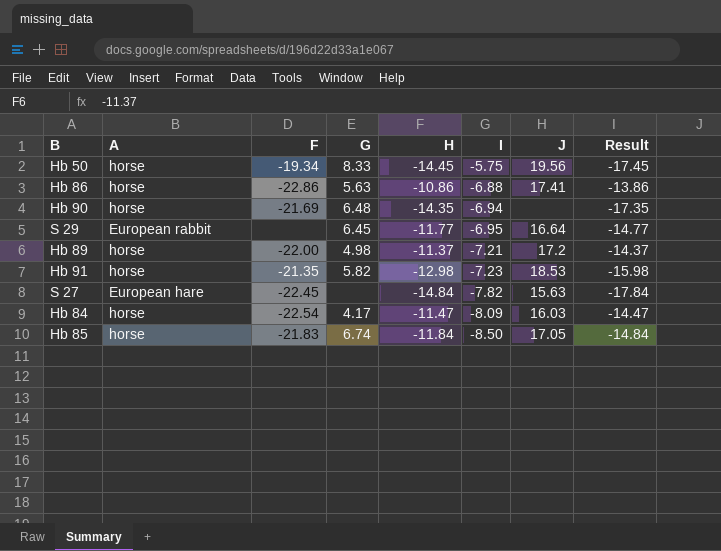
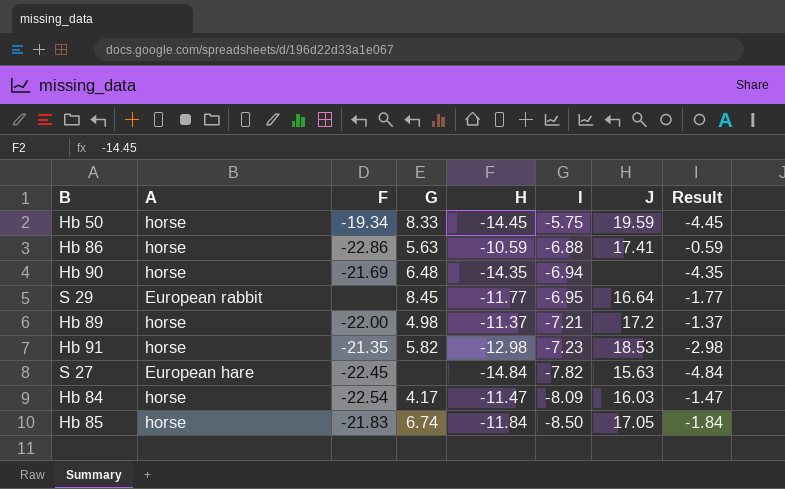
column Result | formula: [H] - 3 -> [H] + 10
Hb 50 | J: 19.56 -> 19.59
Hb 86 | H: -10.86 -> -10.59
S 29 | G: 6.45 -> 8.45

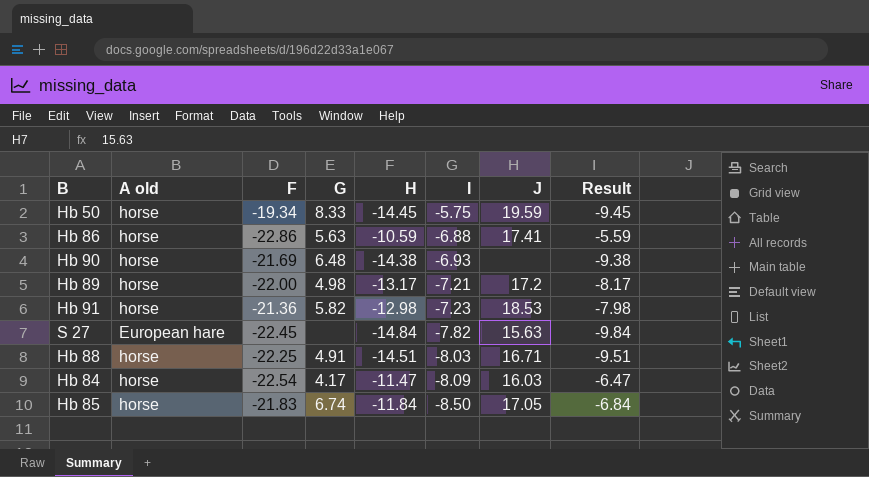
column name: A -> A old
column Result | formula: [H] + 10 -> [H] + 5
row S 29: European rabbit | none | 8.45 | -11.77 | -6.95 | 16.64 | -1.77 -> none
Hb 90 | H: -14.35 -> -14.38
Hb 90 | I: -6.94 -> -6.93
Hb 89 | H: -11.37 -> -13.17
Hb 91 | F: -21.35 -> -21.36
row Hb 88: none -> horse | -22.25 | 4.91 | -14.51 | -8.03 | 16.71 | -9.51

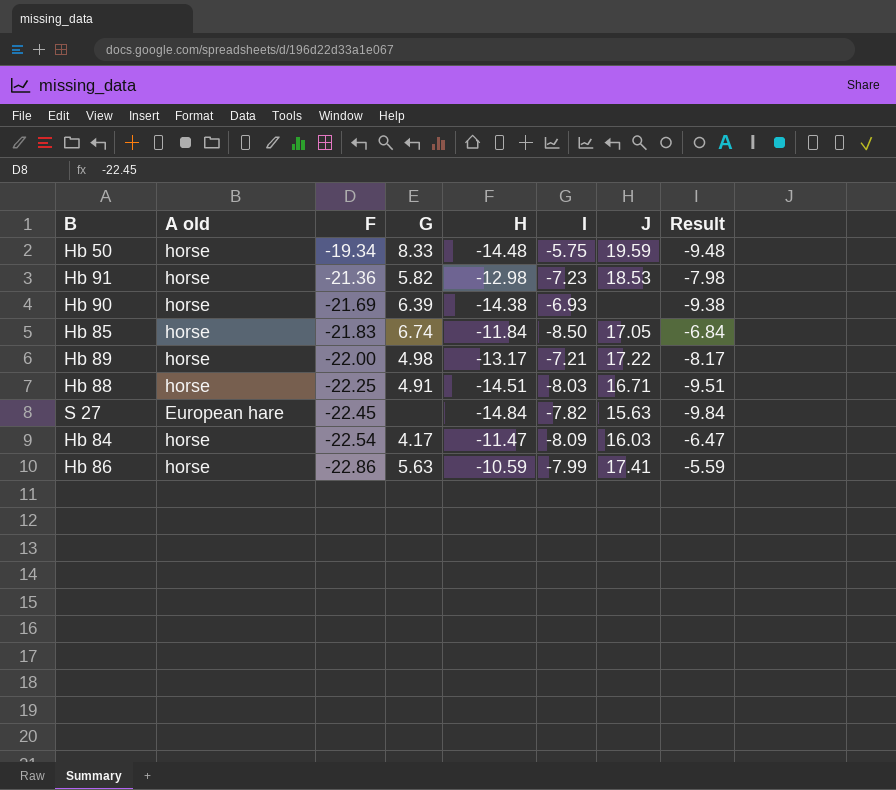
row order: I descending -> F descending
Hb 50 | H: -14.45 -> -14.48
Hb 50 | Result: -9.45 -> -9.48
Hb 90 | G: 6.48 -> 6.39
Hb 89 | J: 17.2 -> 17.22
Hb 86 | I: -6.88 -> -7.99

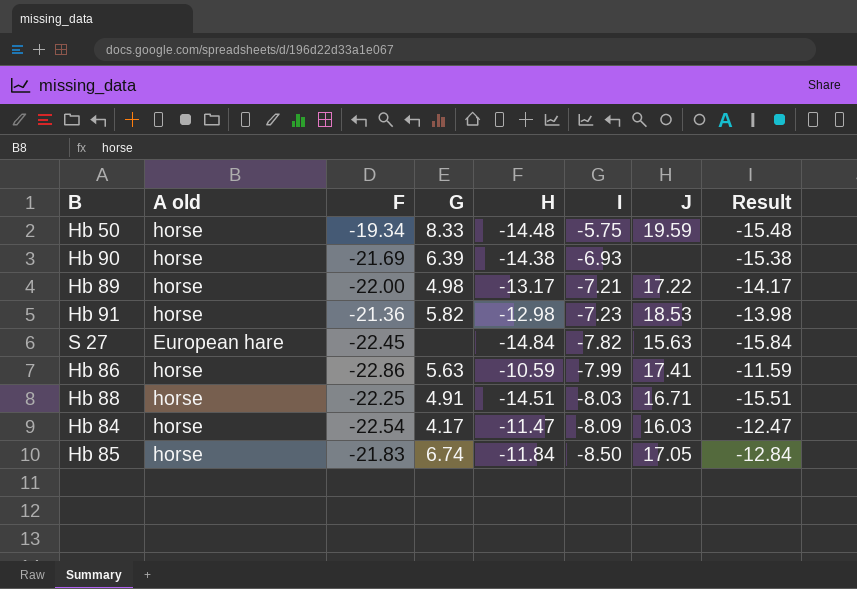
row order: F descending -> I descending
column Result | formula: [H] + 5 -> [H] - 1

